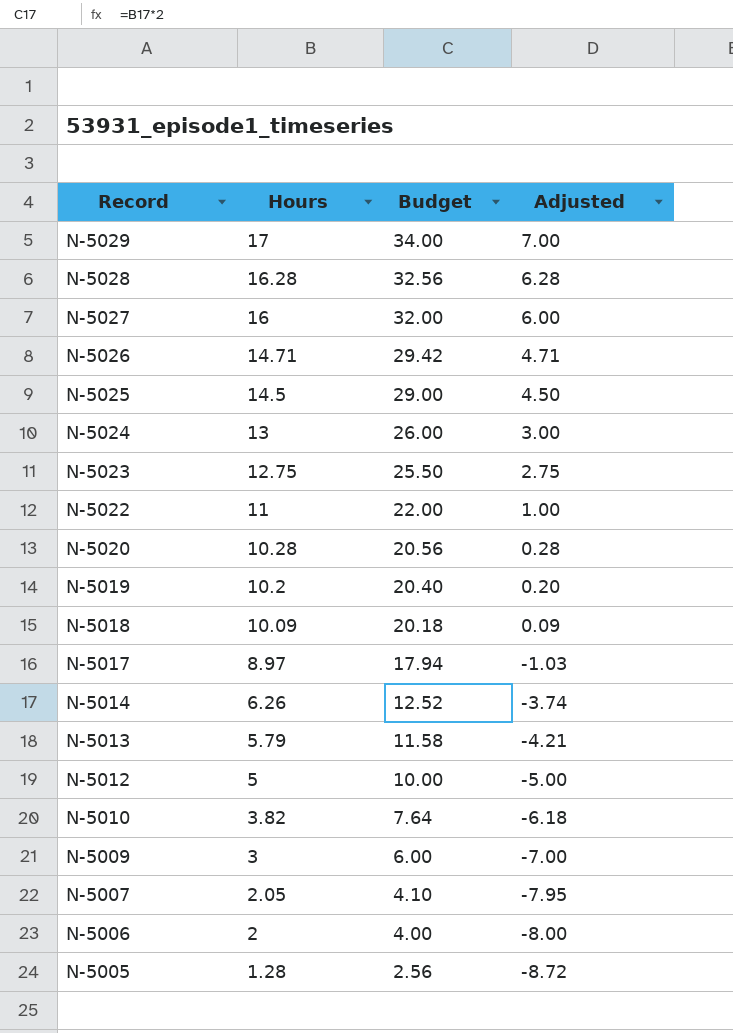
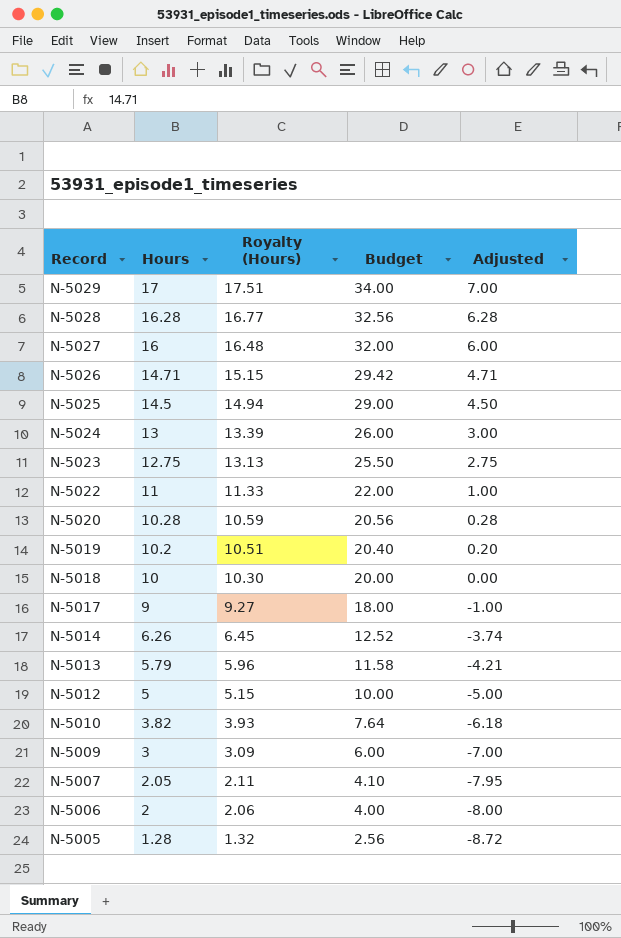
column Royalty (Hours) | formula: none -> [Hours] * 1.03
N-5018 | Hours: 10.09 -> 10
N-5018 | Budget: 20.18 -> 20.00
N-5018 | Adjusted: 0.09 -> 0.00
N-5017 | Hours: 8.97 -> 9
N-5017 | Budget: 17.94 -> 18.00
N-5017 | Adjusted: -1.03 -> -1.00

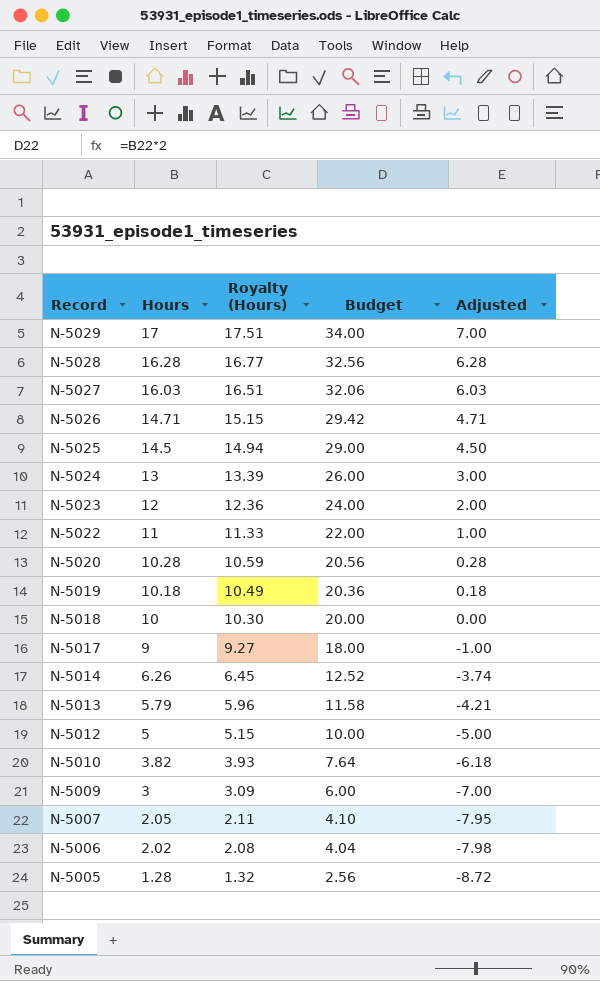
N-5027 | Hours: 16 -> 16.03
N-5027 | Royalty (Hours): 16.48 -> 16.51
N-5027 | Budget: 32.00 -> 32.06
N-5027 | Adjusted: 6.00 -> 6.03
N-5023 | Hours: 12.75 -> 12
N-5023 | Royalty (Hours): 13.13 -> 12.36
N-5023 | Budget: 25.50 -> 24.00
N-5023 | Adjusted: 2.75 -> 2.00
N-5019 | Hours: 10.2 -> 10.18
N-5019 | Royalty (Hours): 10.51 -> 10.49
N-5019 | Budget: 20.40 -> 20.36
N-5019 | Adjusted: 0.20 -> 0.18
N-5006 | Hours: 2 -> 2.02
N-5006 | Royalty (Hours): 2.06 -> 2.08
N-5006 | Budget: 4.00 -> 4.04
N-5006 | Adjusted: -8.00 -> -7.98

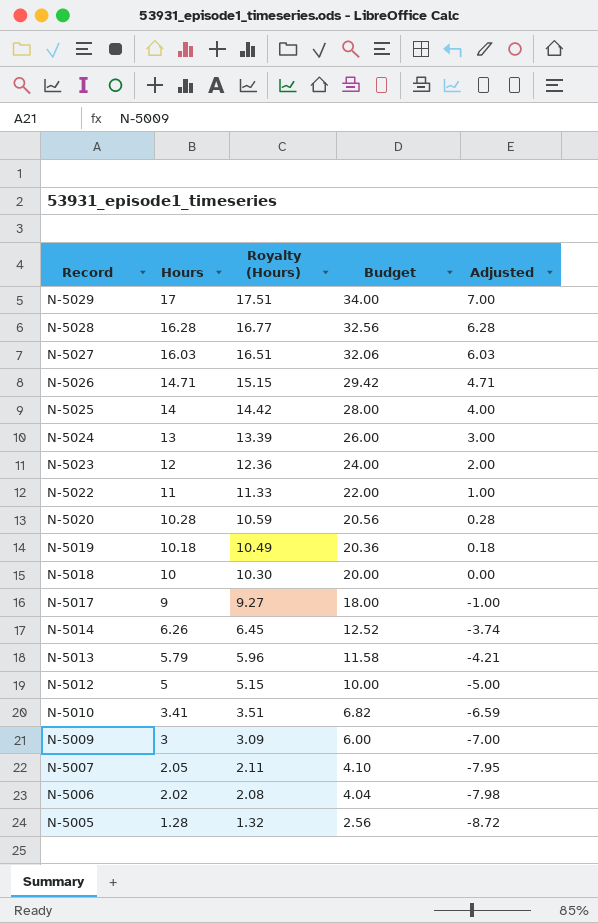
N-5025 | Hours: 14.5 -> 14
N-5025 | Royalty (Hours): 14.94 -> 14.42
N-5025 | Budget: 29.00 -> 28.00
N-5025 | Adjusted: 4.50 -> 4.00
N-5010 | Hours: 3.82 -> 3.41
N-5010 | Royalty (Hours): 3.93 -> 3.51
N-5010 | Budget: 7.64 -> 6.82
N-5010 | Adjusted: -6.18 -> -6.59

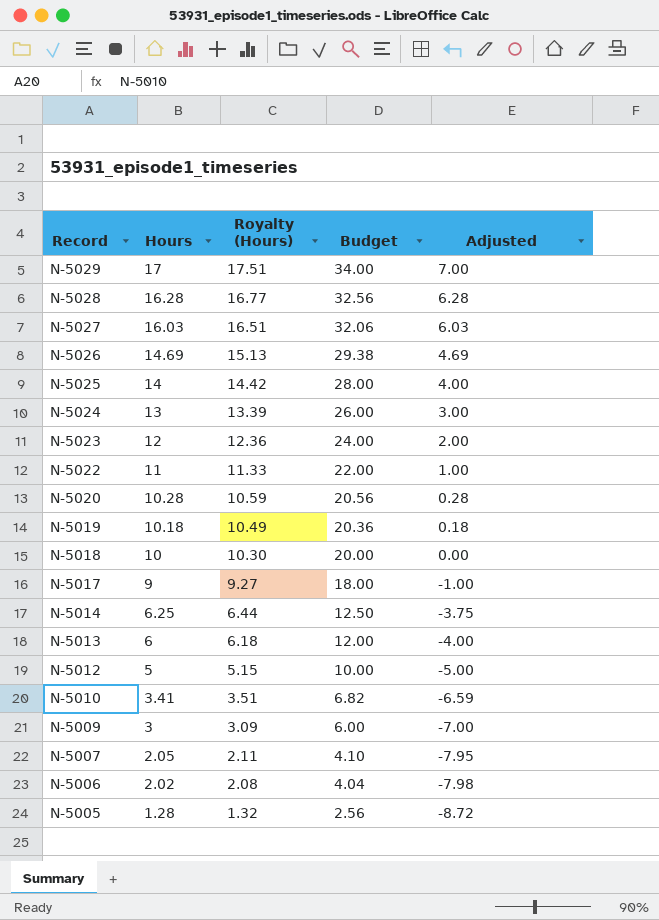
N-5026 | Hours: 14.71 -> 14.69
N-5026 | Royalty (Hours): 15.15 -> 15.13
N-5026 | Budget: 29.42 -> 29.38
N-5026 | Adjusted: 4.71 -> 4.69
N-5014 | Hours: 6.26 -> 6.25
N-5014 | Royalty (Hours): 6.45 -> 6.44
N-5014 | Budget: 12.52 -> 12.50
N-5014 | Adjusted: -3.74 -> -3.75
N-5013 | Hours: 5.79 -> 6
N-5013 | Royalty (Hours): 5.96 -> 6.18
N-5013 | Budget: 11.58 -> 12.00
N-5013 | Adjusted: -4.21 -> -4.00

